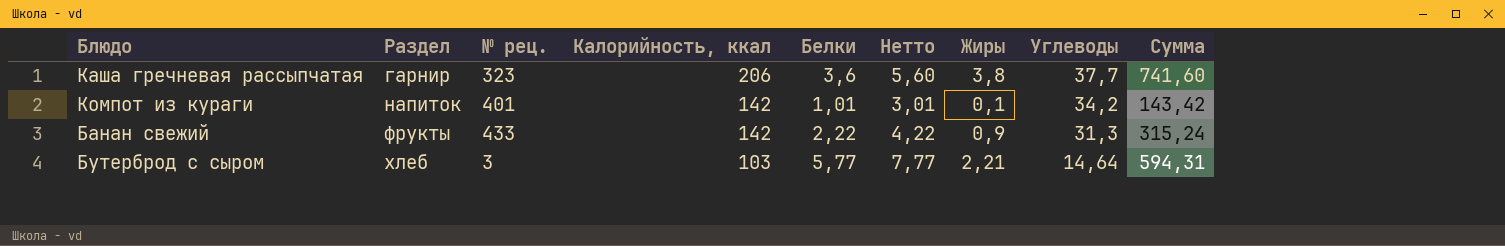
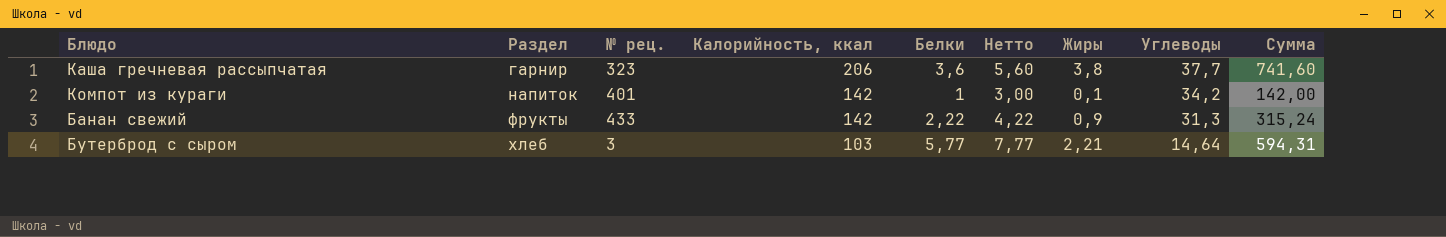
Компот из кураги | Белки: 1,01 -> 1
Компот из кураги | Нетто: 3,01 -> 3,00
Компот из кураги | Сумма: 143,42 -> 142,00

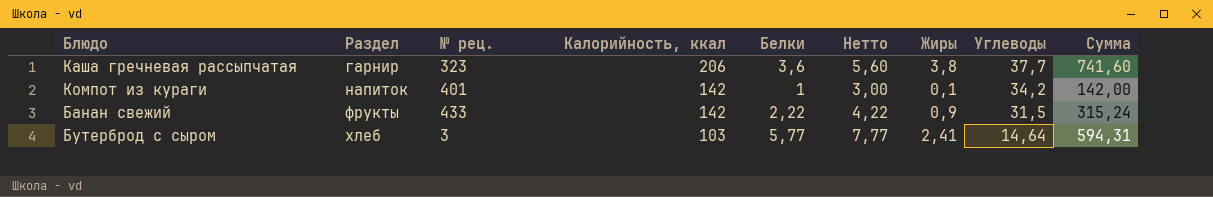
Банан свежий | Углеводы: 31,3 -> 31,5
Бутерброд с сыром | Жиры: 2,21 -> 2,41

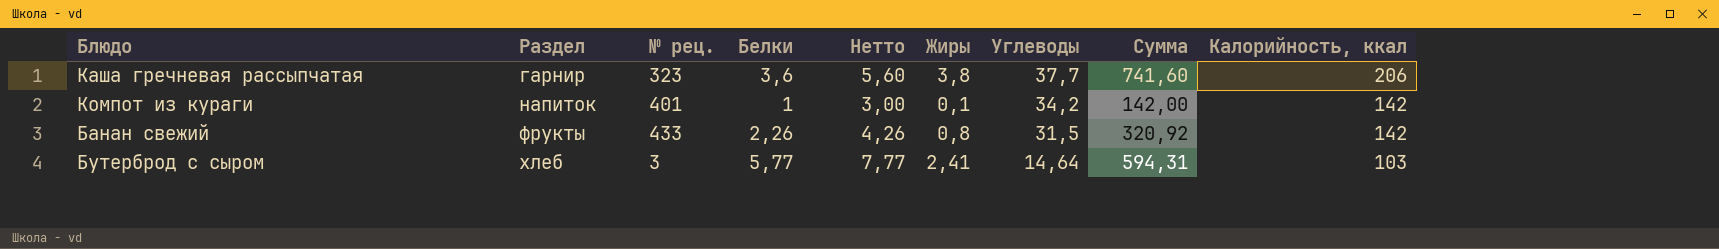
column Калорийность, ккал | position: 4 -> 9
Банан свежий | Белки: 2,22 -> 2,26
Банан свежий | Нетто: 4,22 -> 4,26
Банан свежий | Жиры: 0,9 -> 0,8
Банан свежий | Сумма: 315,24 -> 320,92

